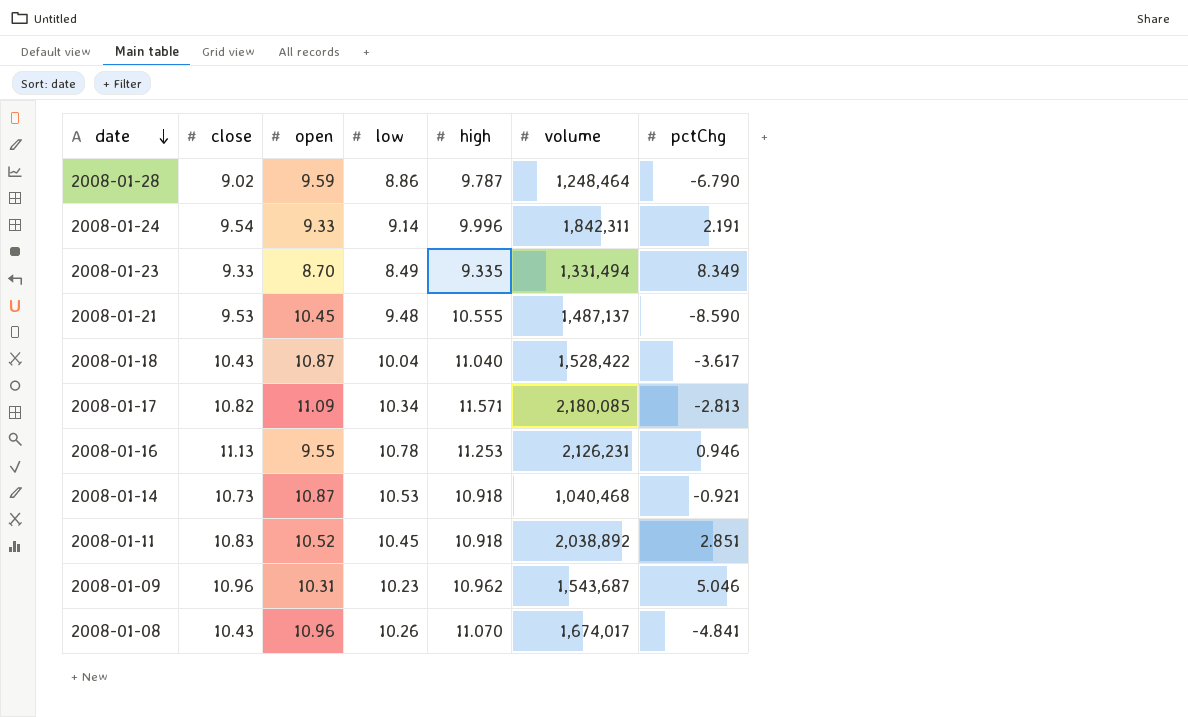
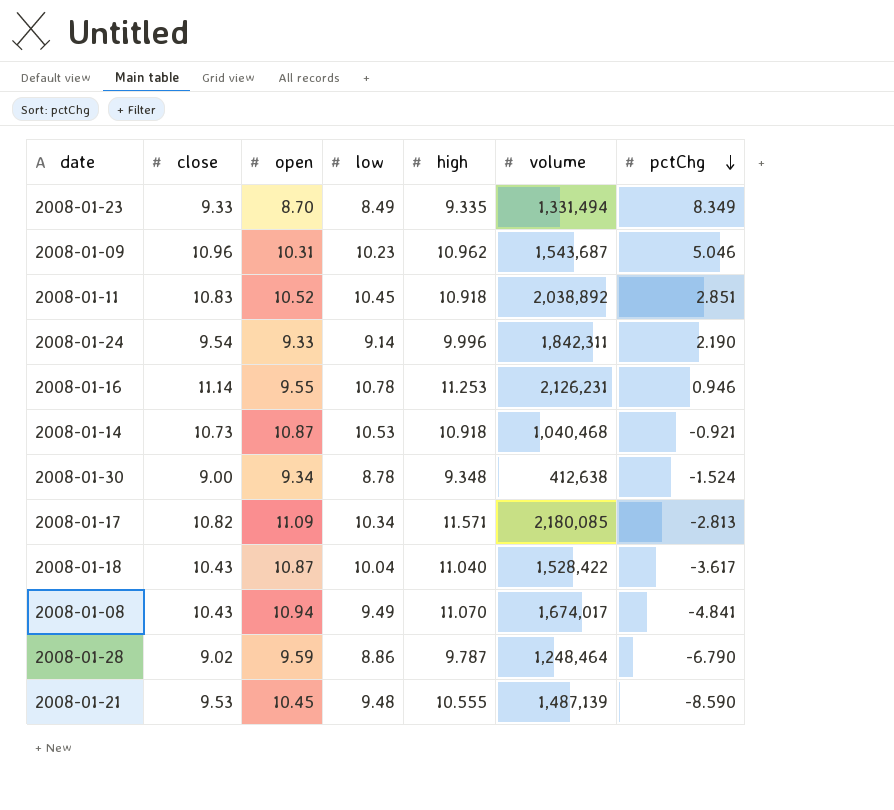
row order: date descending -> pctChg descending
2008-01-24 | pctChg: 2.191 -> 2.190
2008-01-16 | close: 11.13 -> 11.14
row 2008-01-30: none -> 9.00 | 9.34 | 8.78 | 9.348 | 412,638 | -1.524
2008-01-08 | open: 10.96 -> 10.94
2008-01-08 | low: 10.26 -> 9.49
2008-01-21 | volume: 1,487,137 -> 1,487,139

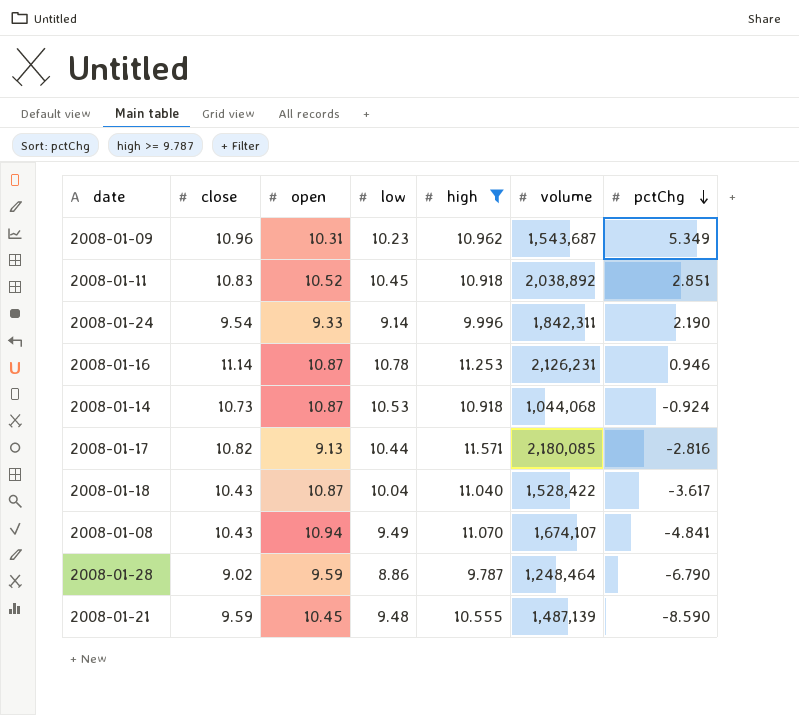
filter: none -> high >= 9.787
2008-01-09 | pctChg: 5.046 -> 5.349
2008-01-16 | open: 9.55 -> 10.87
2008-01-14 | volume: 1,040,468 -> 1,044,068
2008-01-14 | pctChg: -0.921 -> -0.924
2008-01-17 | open: 11.09 -> 9.13
2008-01-17 | low: 10.34 -> 10.44
2008-01-17 | pctChg: -2.813 -> -2.816
2008-01-08 | volume: 1,674,017 -> 1,674,107
2008-01-21 | close: 9.53 -> 9.59

